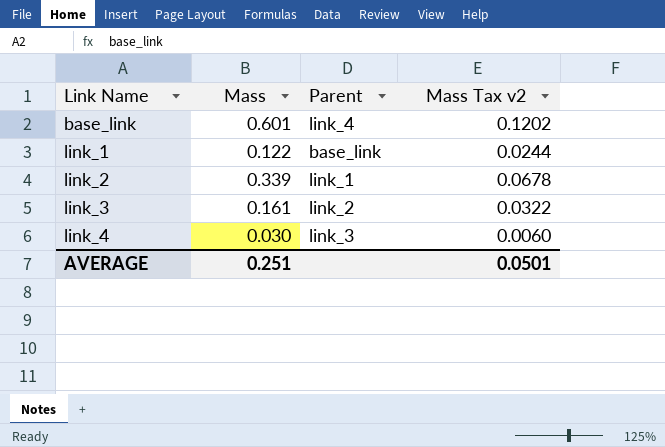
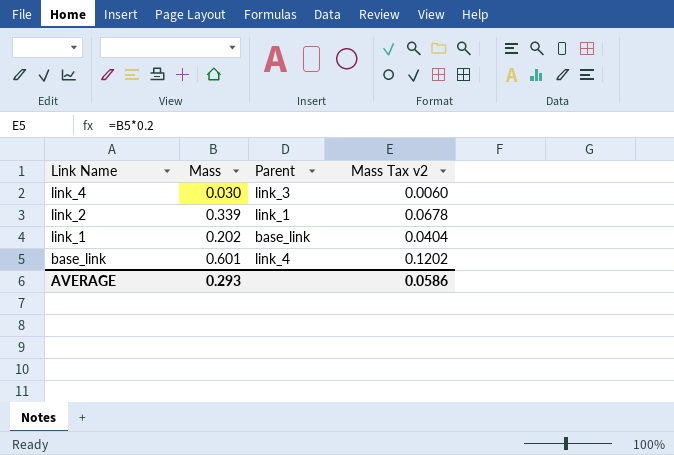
row order: Link Name ascending -> Link Name descending
row link_3: 0.161 | link_2 | 0.0322 -> none
link_1 | Mass: 0.122 -> 0.202
link_1 | Mass Tax v2: 0.0244 -> 0.0404
AVERAGE | Mass: 0.251 -> 0.293
AVERAGE | Mass Tax v2: 0.0501 -> 0.0586

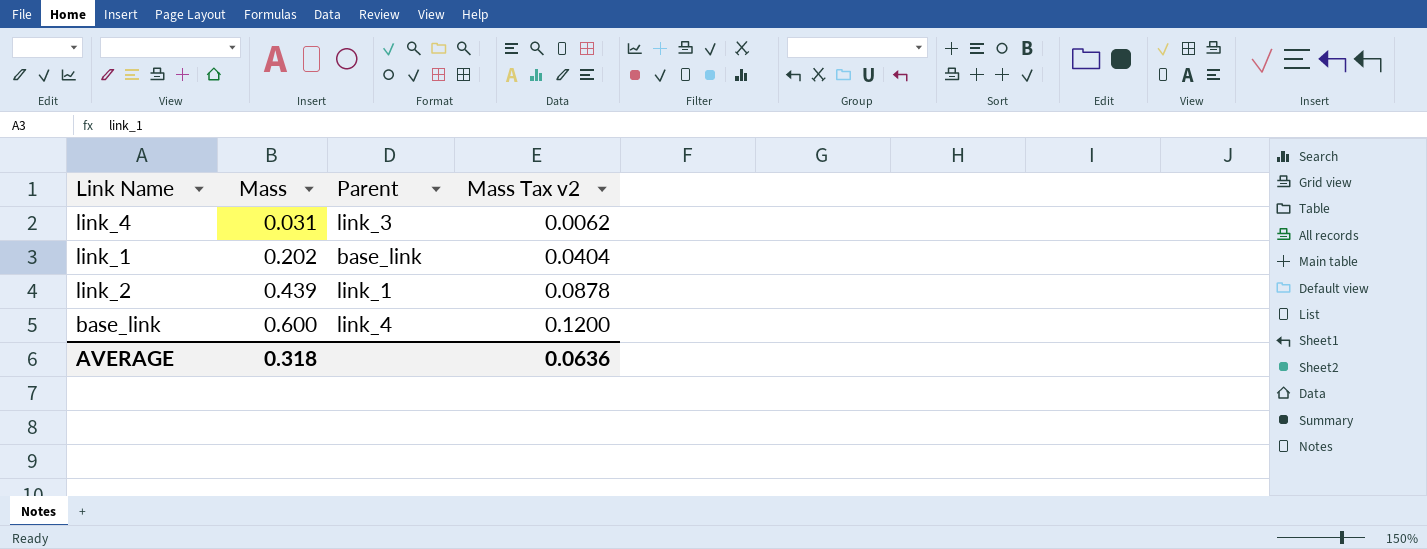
row order: Link Name descending -> Mass ascending
link_4 | Mass: 0.030 -> 0.031
link_4 | Mass Tax v2: 0.0060 -> 0.0062
link_2 | Mass: 0.339 -> 0.439
link_2 | Mass Tax v2: 0.0678 -> 0.0878
base_link | Mass: 0.601 -> 0.600
base_link | Mass Tax v2: 0.1202 -> 0.1200
AVERAGE | Mass: 0.293 -> 0.318
AVERAGE | Mass Tax v2: 0.0586 -> 0.0636

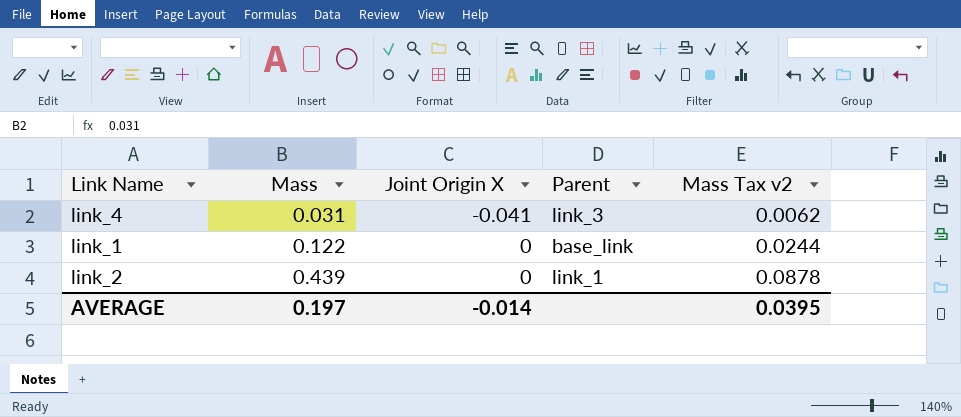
column Joint Origin X | position: none -> 3
row base_link: 0.600 | link_4 | 0.1200 -> none
link_1 | Mass: 0.202 -> 0.122
link_1 | Mass Tax v2: 0.0404 -> 0.0244
AVERAGE | Mass: 0.318 -> 0.197
AVERAGE | Mass Tax v2: 0.0636 -> 0.0395

